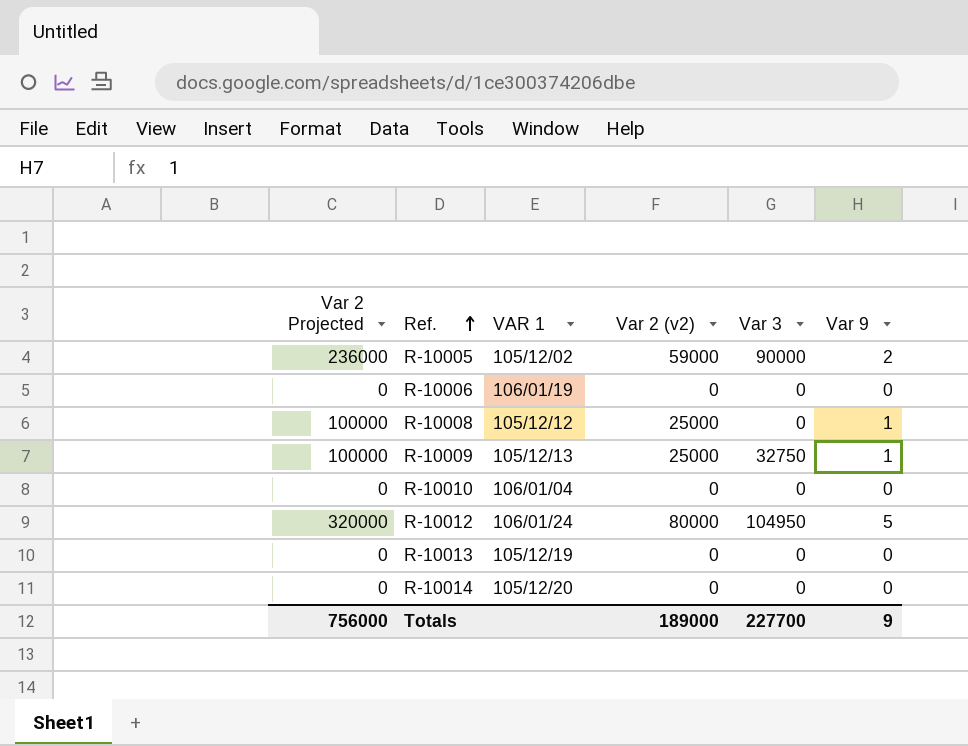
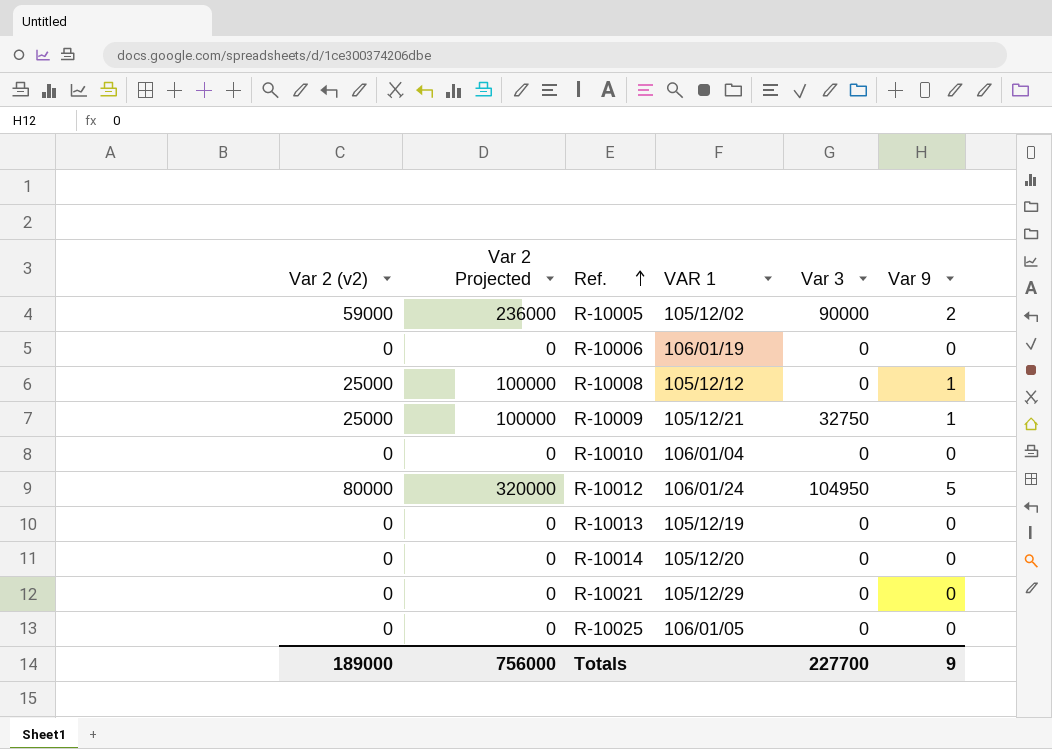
column Var 2 (v2) | position: 4 -> 1
R-10009 | VAR 1: 105/12/13 -> 105/12/21
row R-10021: none -> 0 | 0 | 105/12/29 | 0 | 0
row R-10025: none -> 0 | 0 | 106/01/05 | 0 | 0

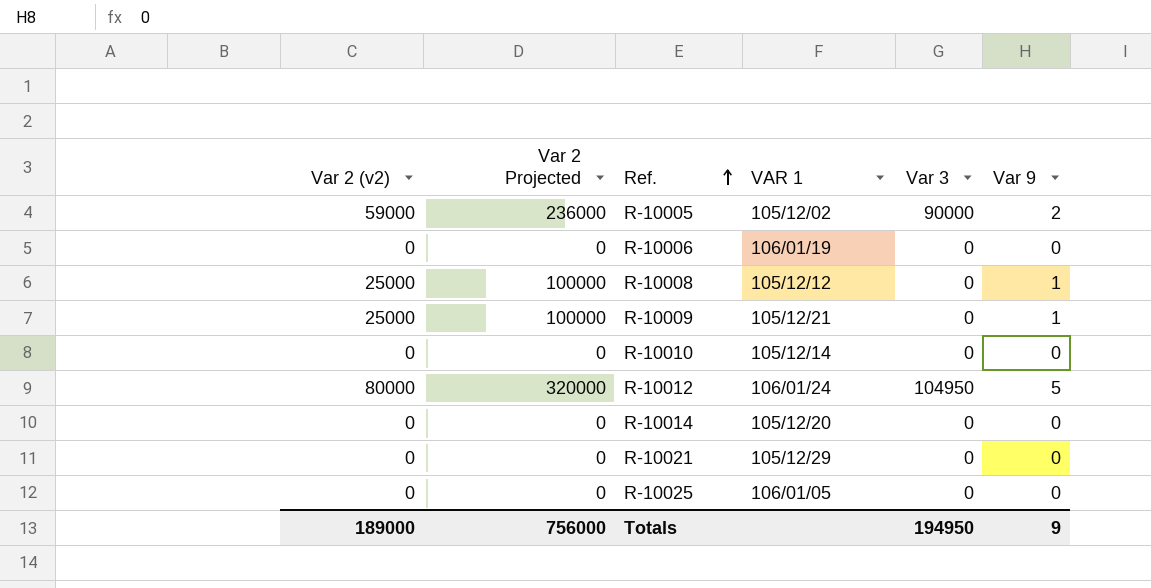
row R-10013: 0 | 0 | 105/12/19 | 0 | 0 -> none
R-10009 | Var 3: 32750 -> 0
R-10010 | VAR 1: 106/01/04 -> 105/12/14
Totals | Var 3: 227700 -> 194950

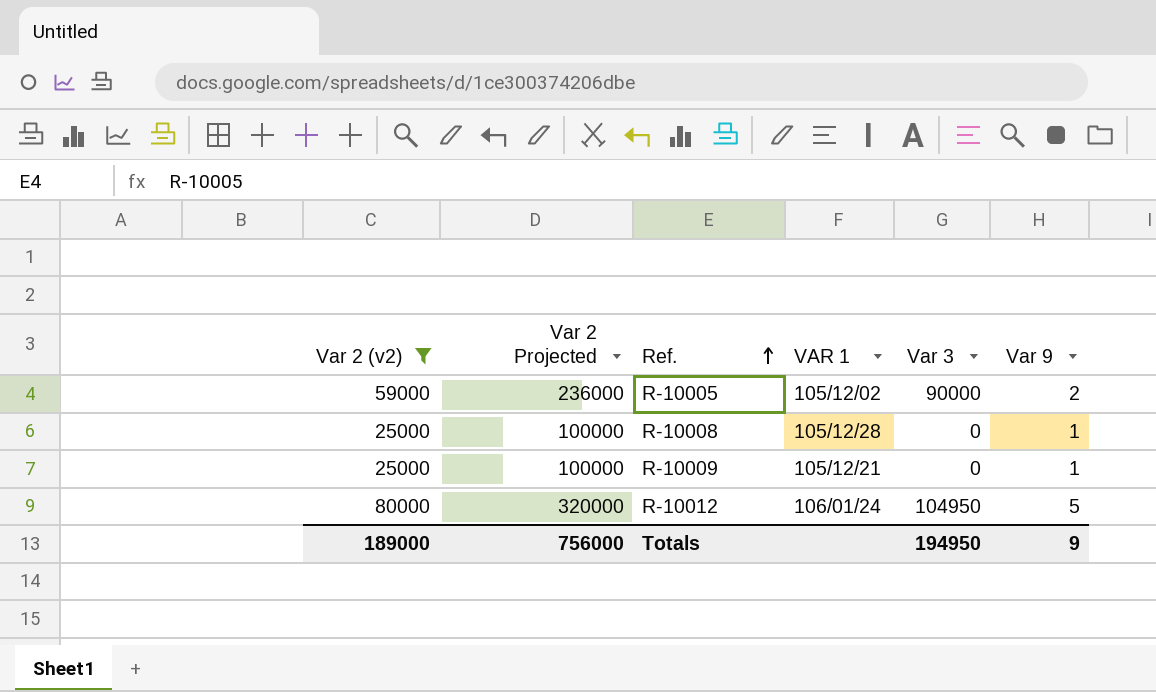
filter: none -> Var 2 (v2) != 0
R-10008 | VAR 1: 105/12/12 -> 105/12/28

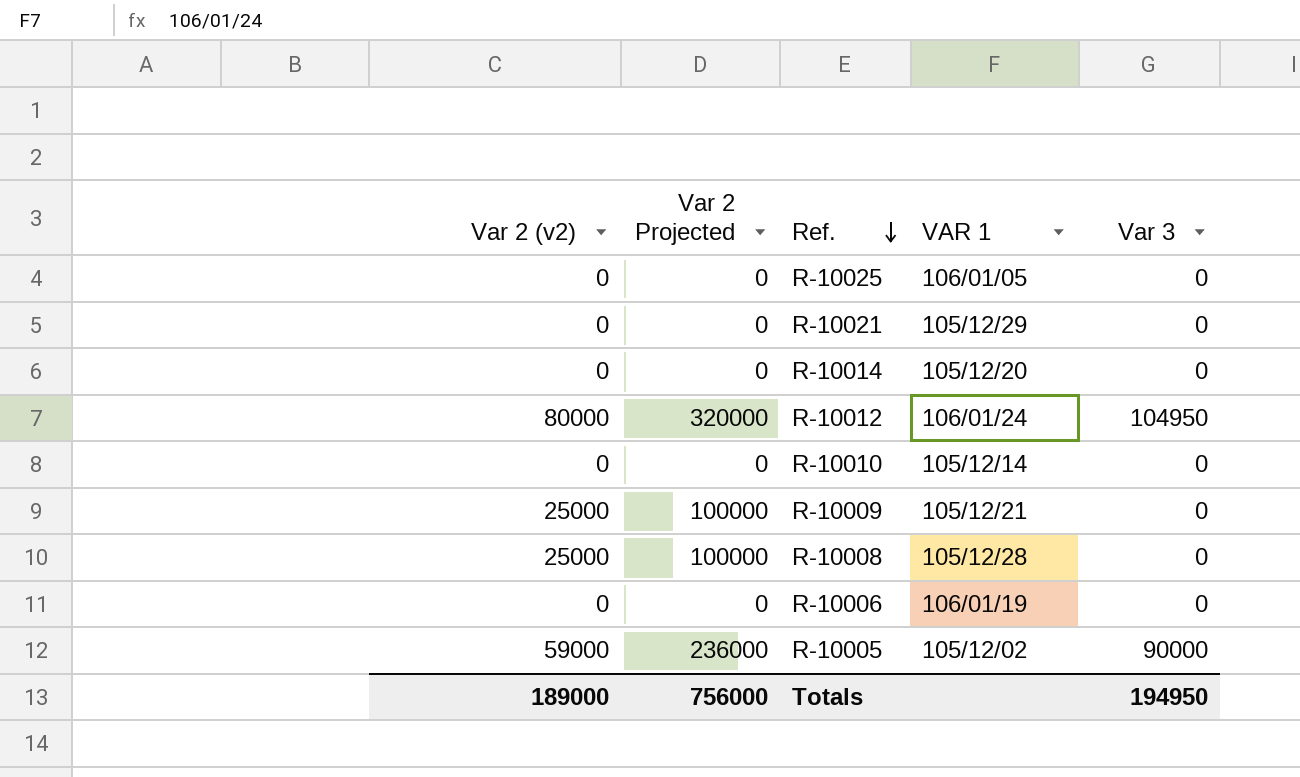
filter: Var 2 (v2) != 0 -> none
row order: Ref. ascending -> Ref. descending
column Var 9 | position: 6 -> none

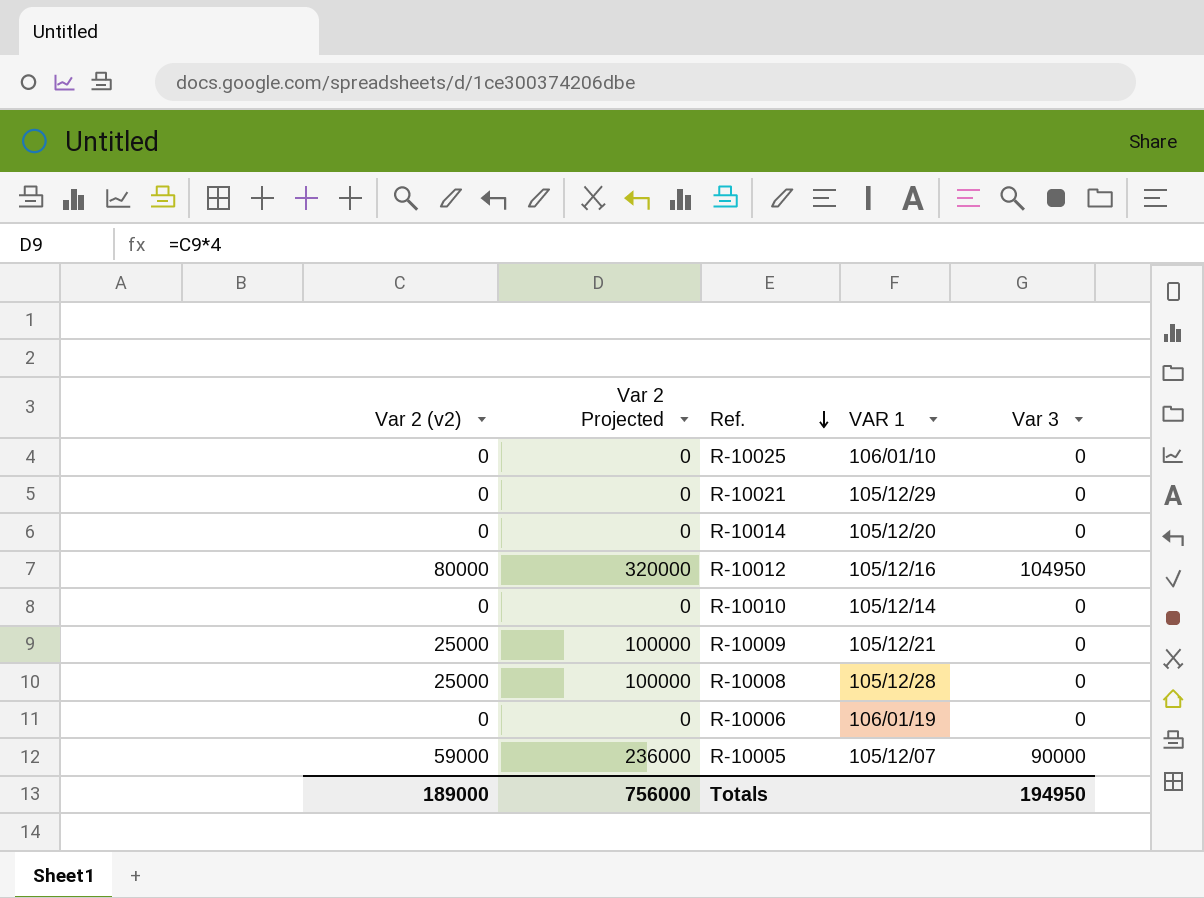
R-10025 | VAR 1: 106/01/05 -> 106/01/10
R-10012 | VAR 1: 106/01/24 -> 105/12/16
R-10005 | VAR 1: 105/12/02 -> 105/12/07

